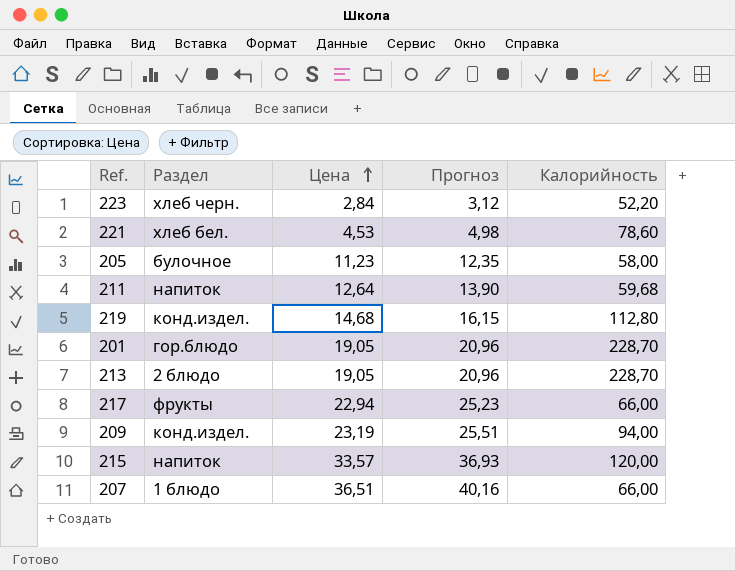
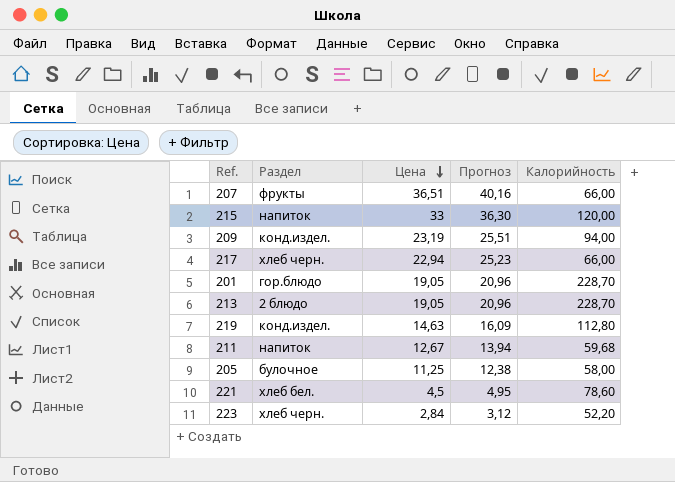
row order: Цена ascending -> Цена descending
207 | Раздел: 1 блюдо -> фрукты
215 | Цена: 33,57 -> 33
215 | Прогноз: 36,93 -> 36,30
217 | Раздел: фрукты -> хлеб черн.
219 | Цена: 14,68 -> 14,63
219 | Прогноз: 16,15 -> 16,09
211 | Цена: 12,64 -> 12,67
211 | Прогноз: 13,90 -> 13,94
205 | Цена: 11,23 -> 11,25
205 | Прогноз: 12,35 -> 12,38
221 | Цена: 4,53 -> 4,5
221 | Прогноз: 4,98 -> 4,95

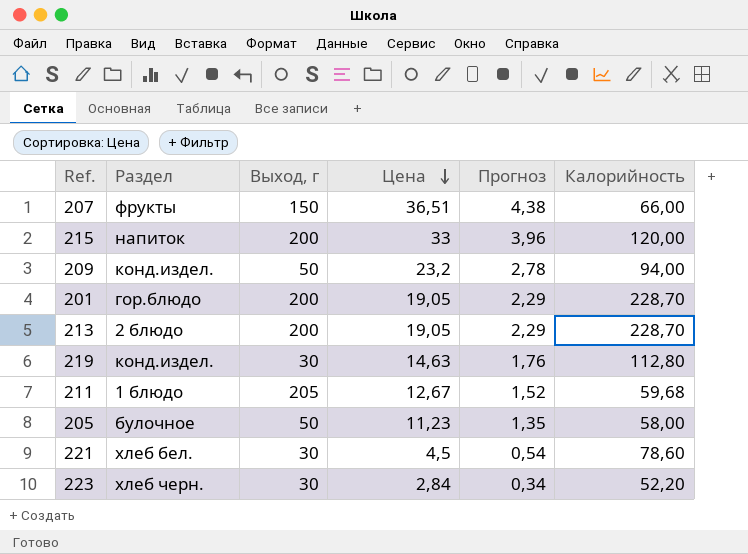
column Выход, г | position: none -> 3
column Прогноз | formula: [Цена] * 1,1 -> [Цена] * 0,12
row 217: хлеб черн. | 22,94 | 25,23 | 66,00 -> none
209 | Цена: 23,19 -> 23,2
211 | Раздел: напиток -> 1 блюдо
205 | Цена: 11,25 -> 11,23

